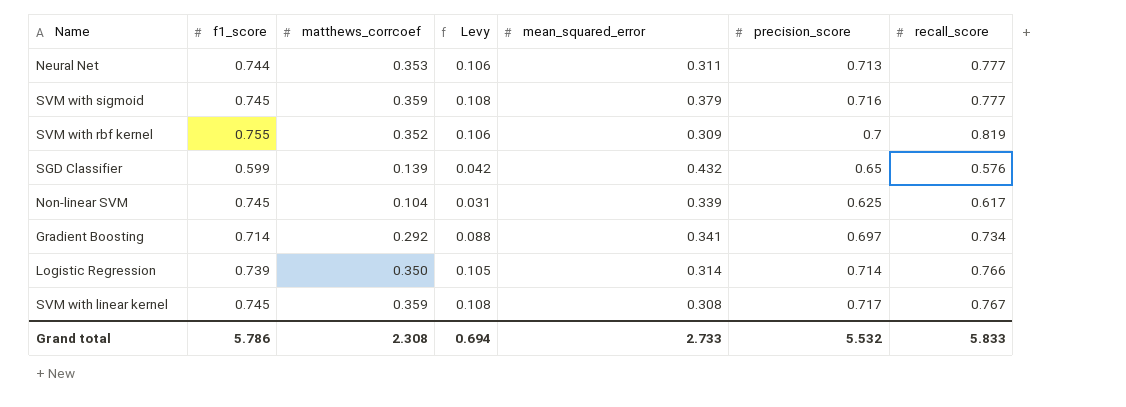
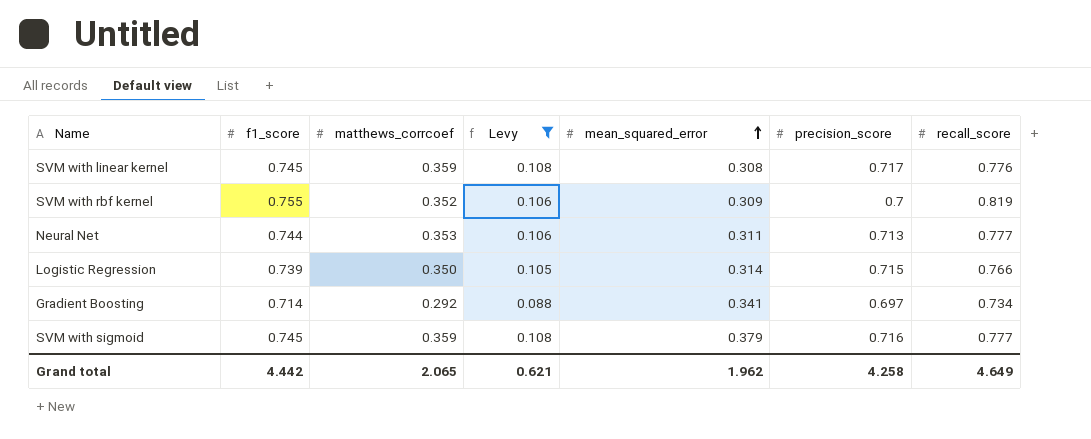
filter: none -> Levy >= 0.088
row order: none -> mean_squared_error ascending
SVM with linear kernel | recall_score: 0.767 -> 0.776
Logistic Regression | precision_score: 0.714 -> 0.715
Grand total | f1_score: 5.786 -> 4.442
Grand total | matthews_corrcoef: 2.308 -> 2.065
Grand total | Levy: 0.694 -> 0.621
Grand total | mean_squared_error: 2.733 -> 1.962
Grand total | precision_score: 5.532 -> 4.258
Grand total | recall_score: 5.833 -> 4.649

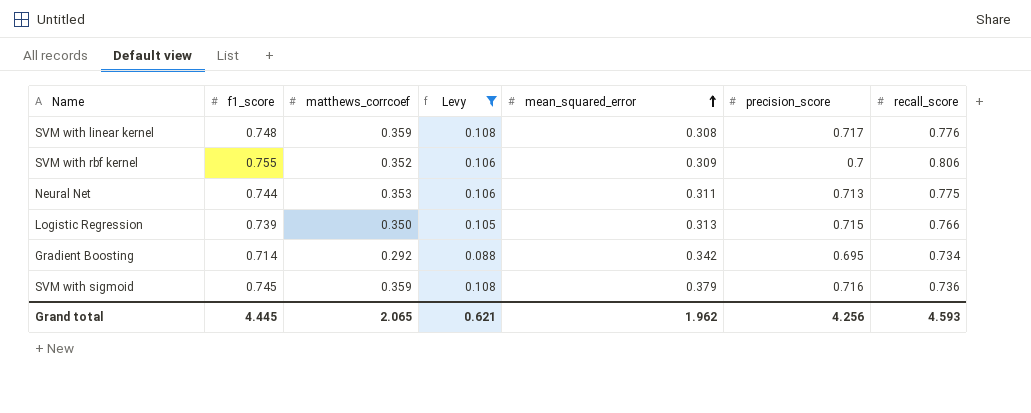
SVM with linear kernel | f1_score: 0.745 -> 0.748
SVM with rbf kernel | recall_score: 0.819 -> 0.806
Neural Net | recall_score: 0.777 -> 0.775
Logistic Regression | mean_squared_error: 0.314 -> 0.313
Gradient Boosting | mean_squared_error: 0.341 -> 0.342
Gradient Boosting | precision_score: 0.697 -> 0.695
SVM with sigmoid | recall_score: 0.777 -> 0.736
Grand total | f1_score: 4.442 -> 4.445
Grand total | precision_score: 4.258 -> 4.256
Grand total | recall_score: 4.649 -> 4.593

